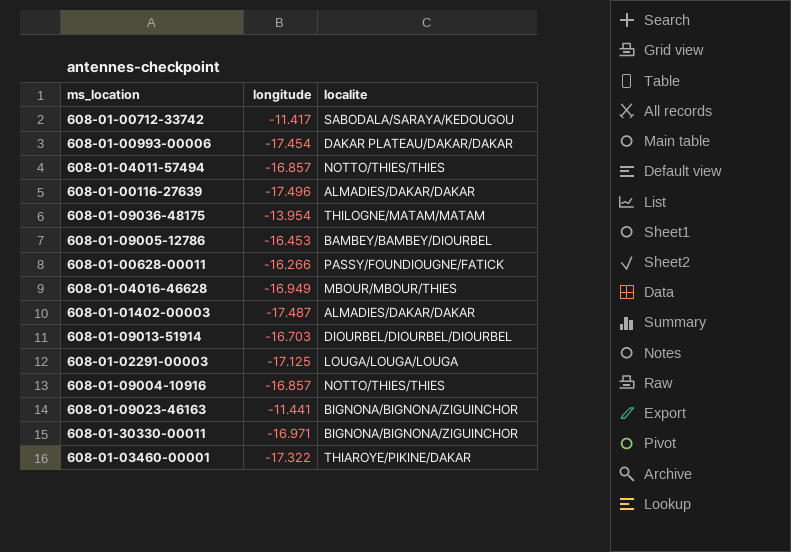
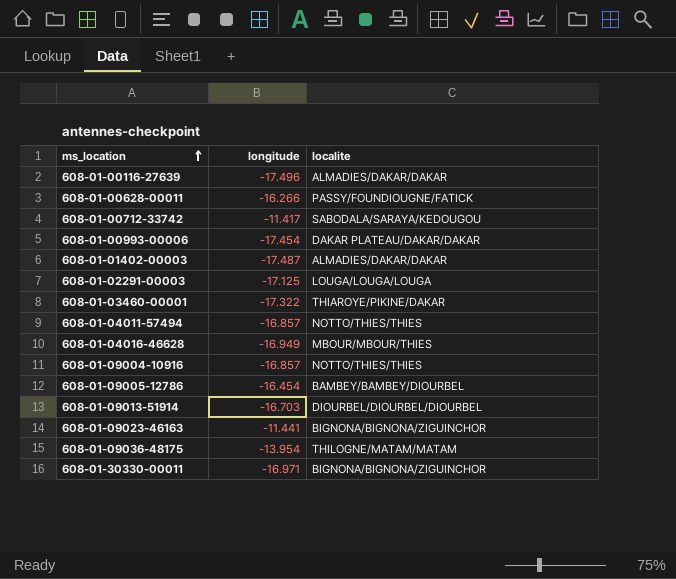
row order: none -> ms_location ascending
608-01-09005-12786 | longitude: -16.453 -> -16.454

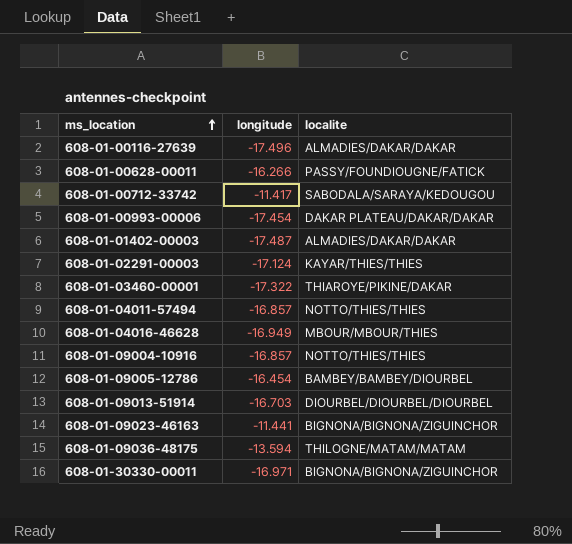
608-01-02291-00003 | longitude: -17.125 -> -17.124
608-01-02291-00003 | localite: LOUGA/LOUGA/LOUGA -> KAYAR/THIES/THIES
608-01-09036-48175 | longitude: -13.954 -> -13.594

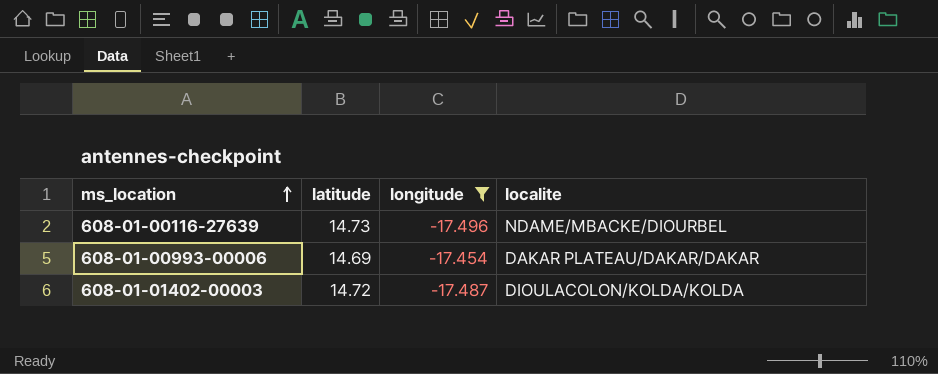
filter: none -> longitude <= -17.454
column latitude | position: none -> 2
608-01-00116-27639 | localite: ALMADIES/DAKAR/DAKAR -> NDAME/MBACKE/DIOURBEL
608-01-01402-00003 | localite: ALMADIES/DAKAR/DAKAR -> DIOULACOLON/KOLDA/KOLDA

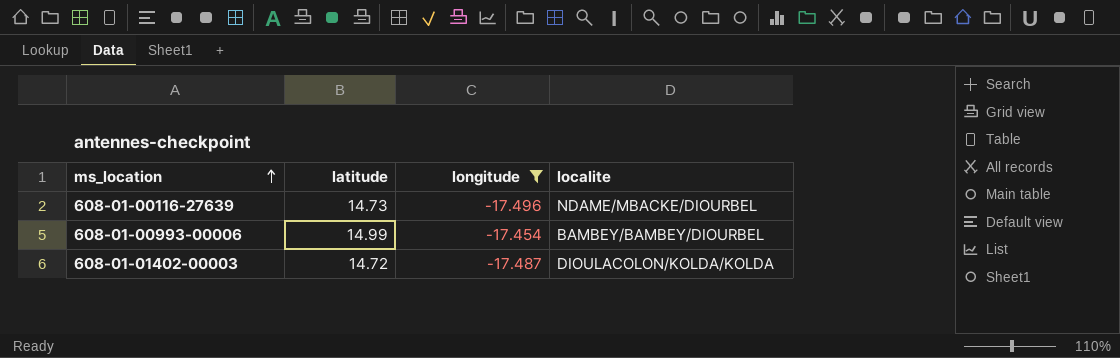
608-01-00993-00006 | latitude: 14.69 -> 14.99
608-01-00993-00006 | localite: DAKAR PLATEAU/DAKAR/DAKAR -> BAMBEY/BAMBEY/DIOURBEL

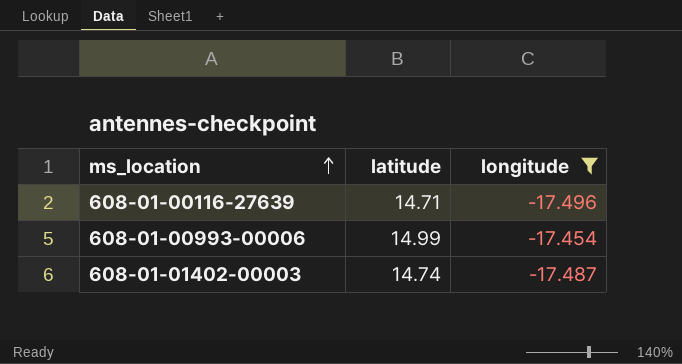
column localite | position: 4 -> none
608-01-00116-27639 | latitude: 14.73 -> 14.71
608-01-01402-00003 | latitude: 14.72 -> 14.74

